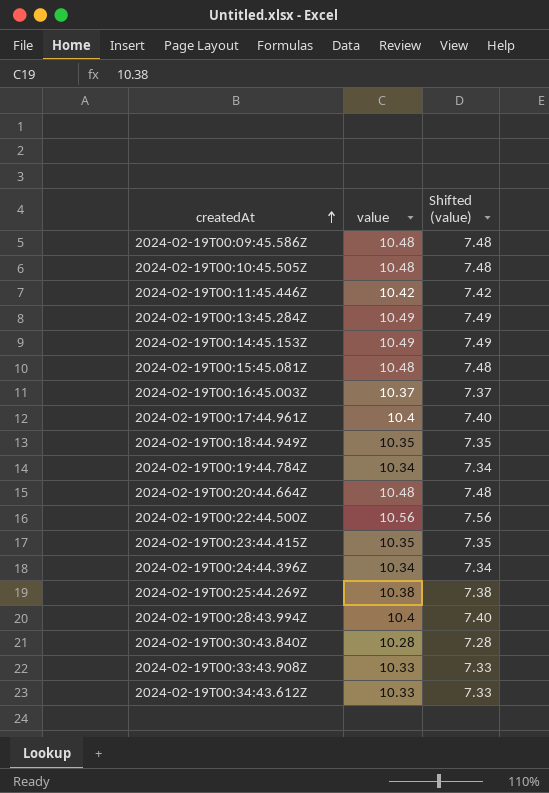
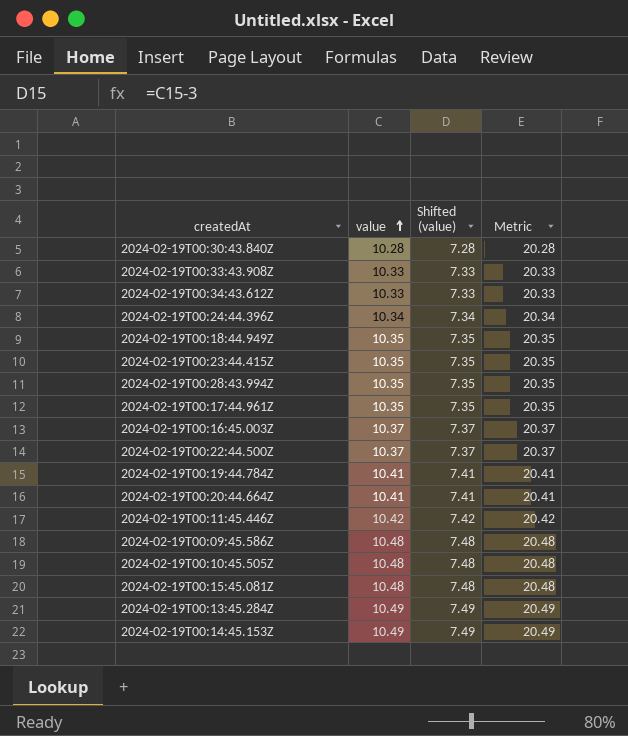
row order: createdAt ascending -> value ascending
column Metric | formula: none -> [value] + 10
row 2024-02-19T00:25:44.269Z: 10.38 | 7.38 -> none
2024-02-19T00:28:43.994Z | value: 10.4 -> 10.35
2024-02-19T00:28:43.994Z | Shifted (value): 7.40 -> 7.35
2024-02-19T00:17:44.961Z | value: 10.4 -> 10.35
2024-02-19T00:17:44.961Z | Shifted (value): 7.40 -> 7.35
2024-02-19T00:22:44.500Z | value: 10.56 -> 10.37
2024-02-19T00:22:44.500Z | Shifted (value): 7.56 -> 7.37
2024-02-19T00:19:44.784Z | value: 10.34 -> 10.41
2024-02-19T00:19:44.784Z | Shifted (value): 7.34 -> 7.41
2024-02-19T00:20:44.664Z | value: 10.48 -> 10.41
2024-02-19T00:20:44.664Z | Shifted (value): 7.48 -> 7.41

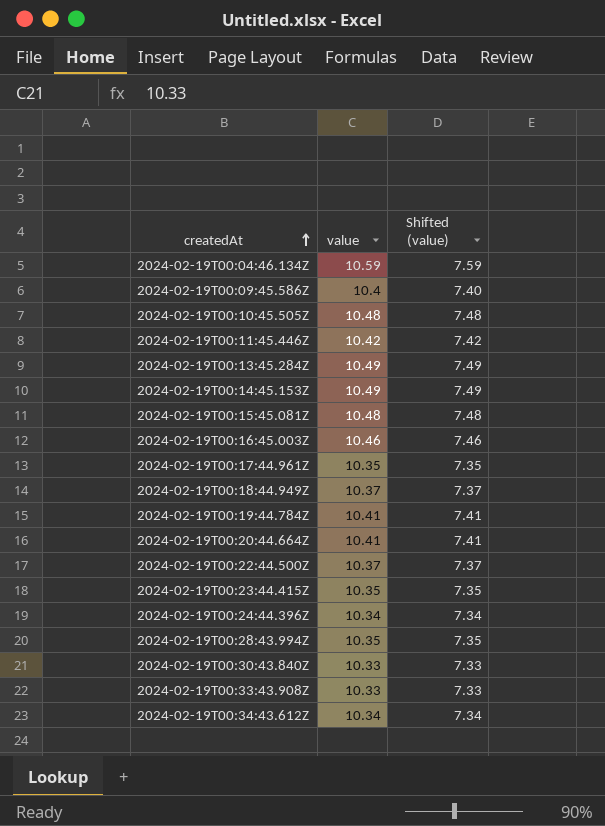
row order: value ascending -> createdAt ascending
column Metric | formula: [value] + 10 -> none
row 2024-02-19T00:04:46.134Z: none -> 10.59 | 7.59
2024-02-19T00:09:45.586Z | value: 10.48 -> 10.4
2024-02-19T00:09:45.586Z | Shifted (value): 7.48 -> 7.40
2024-02-19T00:16:45.003Z | value: 10.37 -> 10.46
2024-02-19T00:16:45.003Z | Shifted (value): 7.37 -> 7.46
2024-02-19T00:18:44.949Z | value: 10.35 -> 10.37
2024-02-19T00:18:44.949Z | Shifted (value): 7.35 -> 7.37
2024-02-19T00:30:43.840Z | value: 10.28 -> 10.33
2024-02-19T00:30:43.840Z | Shifted (value): 7.28 -> 7.33
2024-02-19T00:34:43.612Z | value: 10.33 -> 10.34
2024-02-19T00:34:43.612Z | Shifted (value): 7.33 -> 7.34

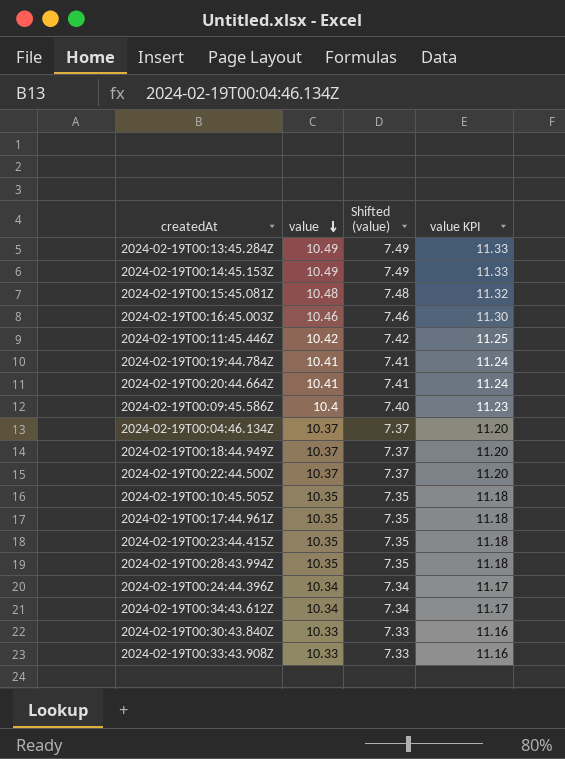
row order: createdAt ascending -> value descending
column value KPI | formula: none -> [value] * 1.08
2024-02-19T00:04:46.134Z | value: 10.59 -> 10.37
2024-02-19T00:04:46.134Z | Shifted (value): 7.59 -> 7.37
2024-02-19T00:10:45.505Z | value: 10.48 -> 10.35
2024-02-19T00:10:45.505Z | Shifted (value): 7.48 -> 7.35

